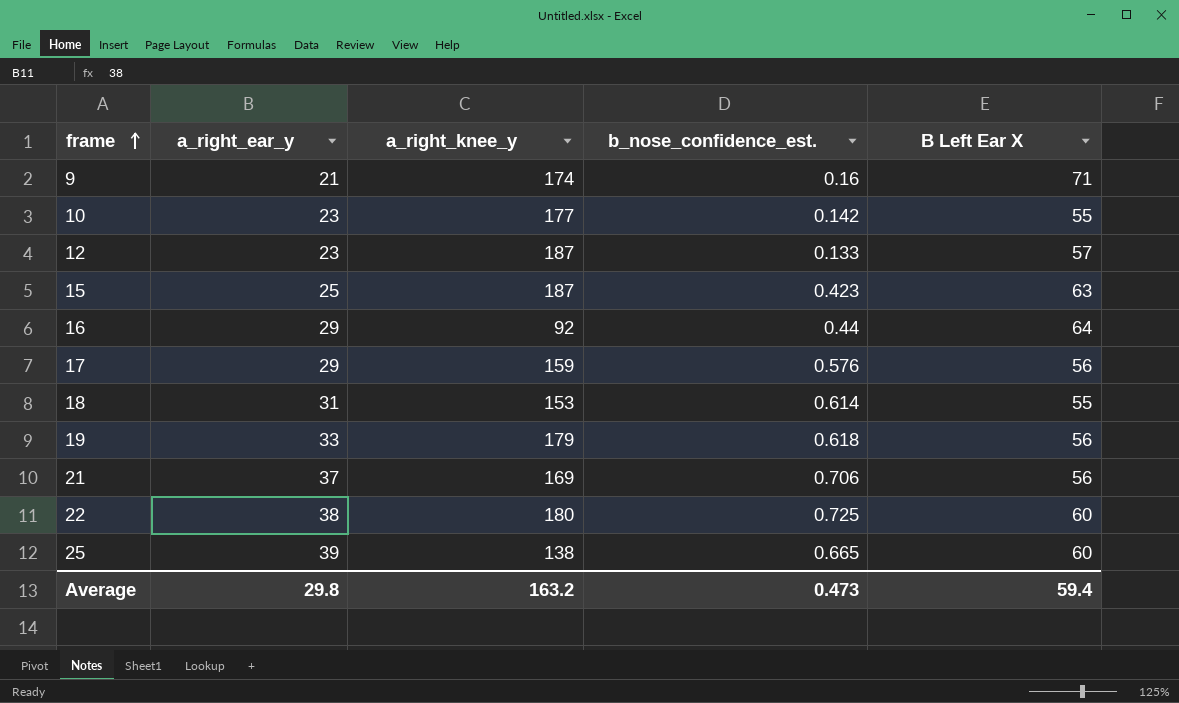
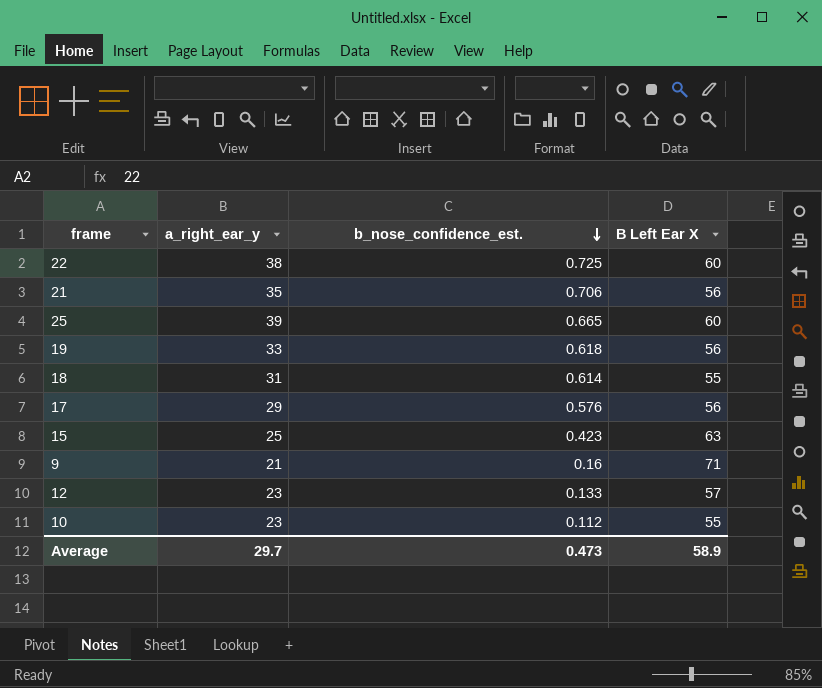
row order: frame ascending -> b_nose_confidence_est. descending
column a_right_knee_y | position: 3 -> none
row 16: 29 | 92 | 0.44 | 64 -> none
21 | a_right_ear_y: 37 -> 35
10 | b_nose_confidence_est.: 0.142 -> 0.112
Average | a_right_ear_y: 29.8 -> 29.7
Average | B Left Ear X: 59.4 -> 58.9

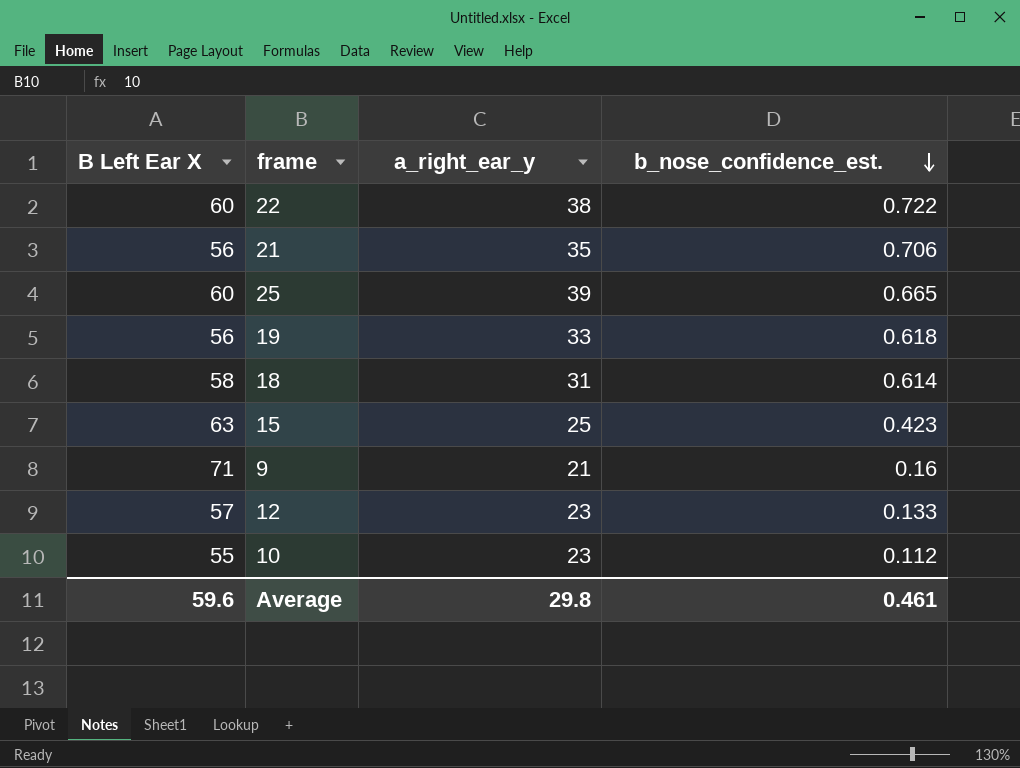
column B Left Ear X | position: 4 -> 1
row 17: 29 | 0.576 | 56 -> none
22 | b_nose_confidence_est.: 0.725 -> 0.722
18 | B Left Ear X: 55 -> 58
Average | B Left Ear X: 58.9 -> 59.6
Average | a_right_ear_y: 29.7 -> 29.8
Average | b_nose_confidence_est.: 0.473 -> 0.461

